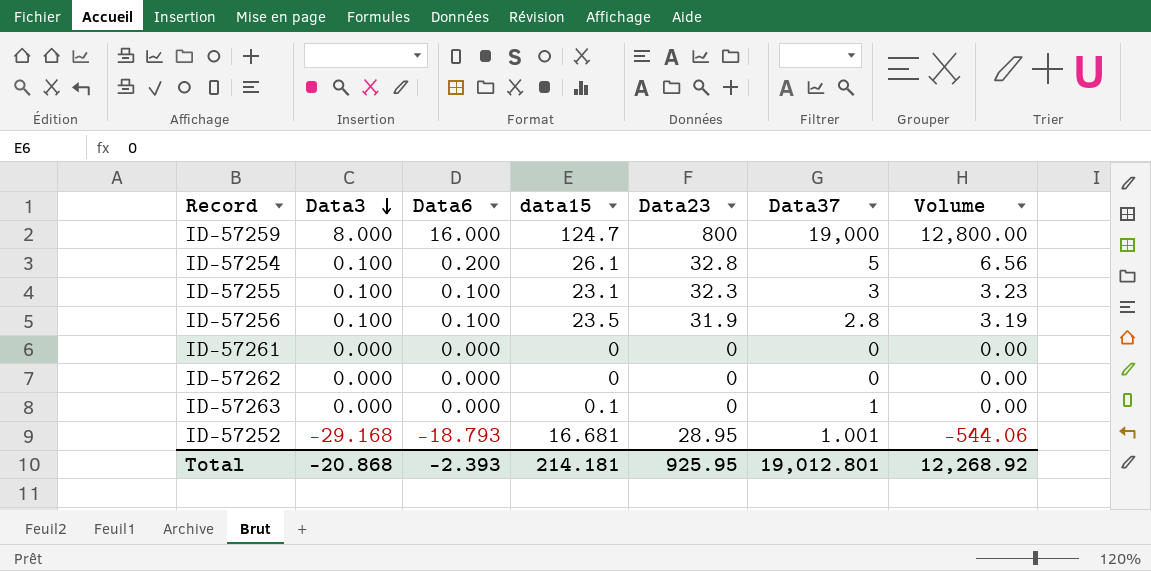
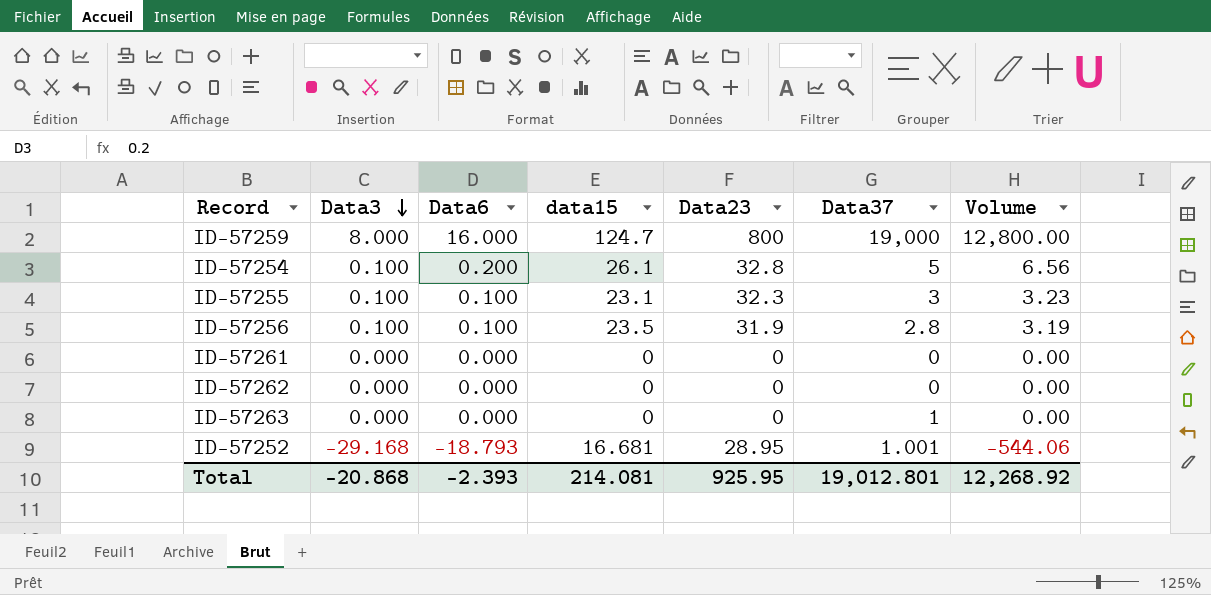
ID-57263 | data15: 0.1 -> 0
Total | data15: 214.181 -> 214.081

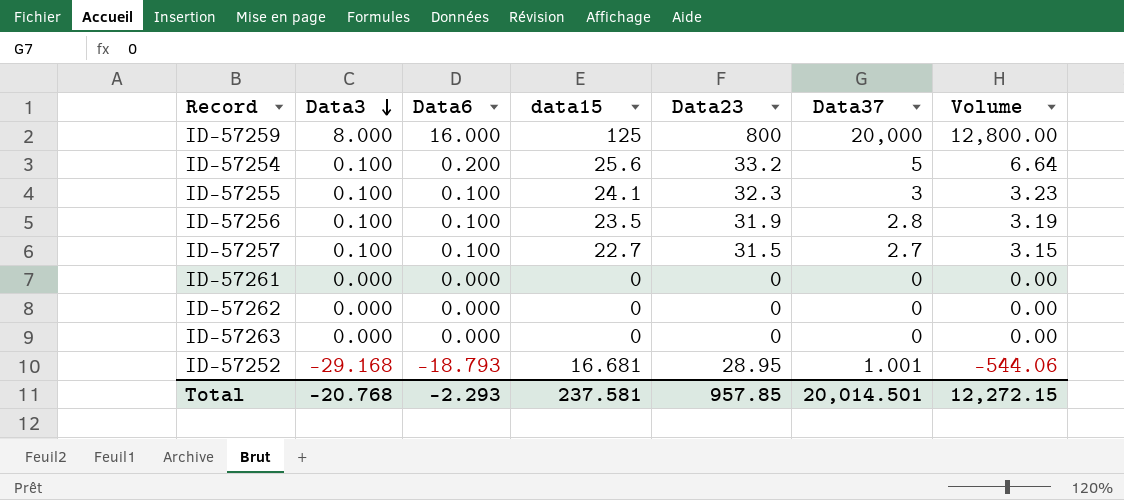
ID-57259 | data15: 124.7 -> 125
ID-57259 | Data37: 19,000 -> 20,000
ID-57254 | data15: 26.1 -> 25.6
ID-57254 | Data23: 32.8 -> 33.2
ID-57254 | Volume: 6.56 -> 6.64
ID-57255 | data15: 23.1 -> 24.1
row ID-57257: none -> 0.100 | 0.100 | 22.7 | 31.5 | 2.7 | 3.15
ID-57263 | Data37: 1 -> 0
Total | Data3: -20.868 -> -20.768
Total | Data6: -2.393 -> -2.293
Total | data15: 214.081 -> 237.581
Total | Data23: 925.95 -> 957.85
Total | Data37: 19,012.801 -> 20,014.501
Total | Volume: 12,268.92 -> 12,272.15

